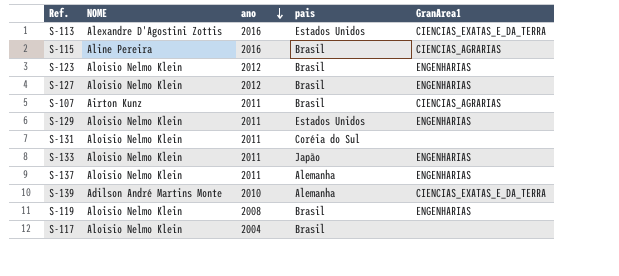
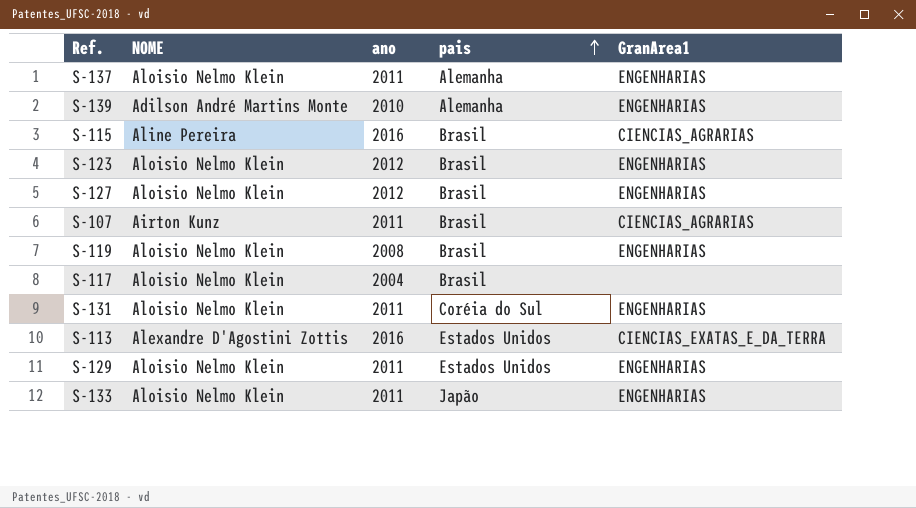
row order: ano descending -> pais ascending
S-139 | GranArea1: CIENCIAS_EXATAS_E_DA_TERRA -> ENGENHARIAS
S-131 | GranArea1: none -> ENGENHARIAS

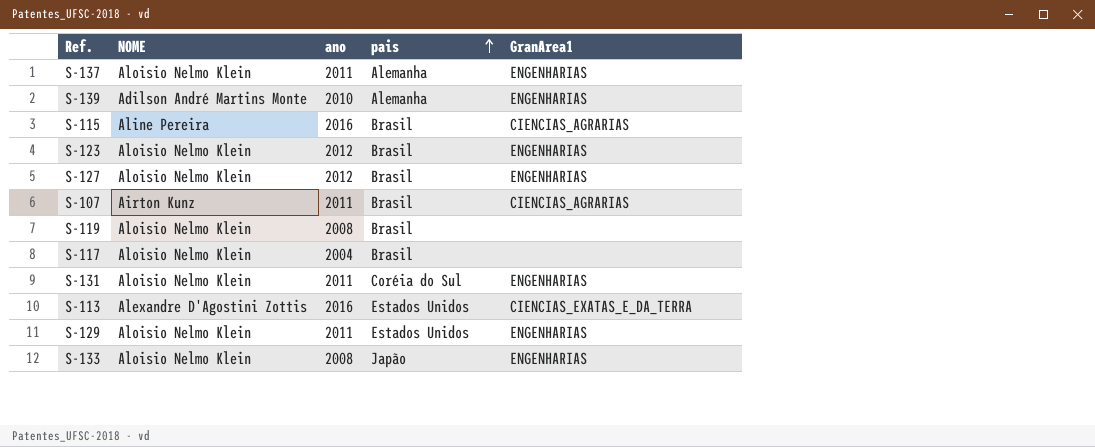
S-119 | GranArea1: ENGENHARIAS -> none
S-133 | ano: 2011 -> 2008

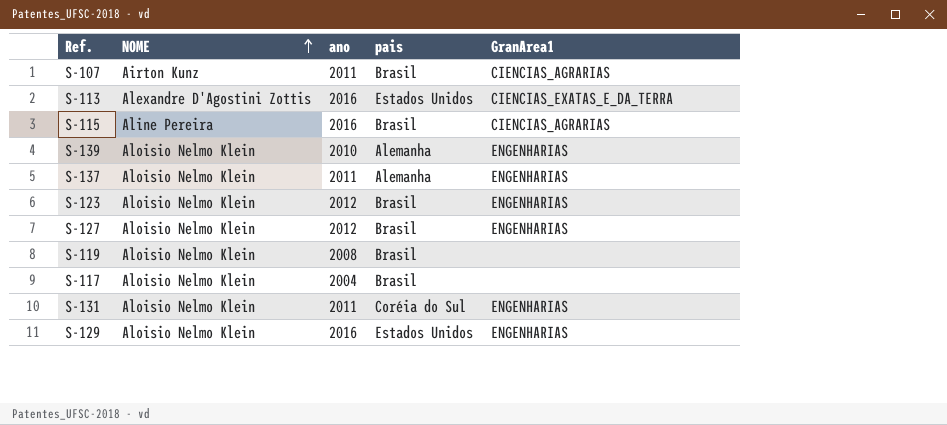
row order: pais ascending -> NOME ascending
row S-133: Aloisio Nelmo Klein | 2008 | Japão | ENGENHARIAS -> none
S-139 | NOME: Adilson André Martins Monte -> Aloisio Nelmo Klein
S-129 | ano: 2011 -> 2016

